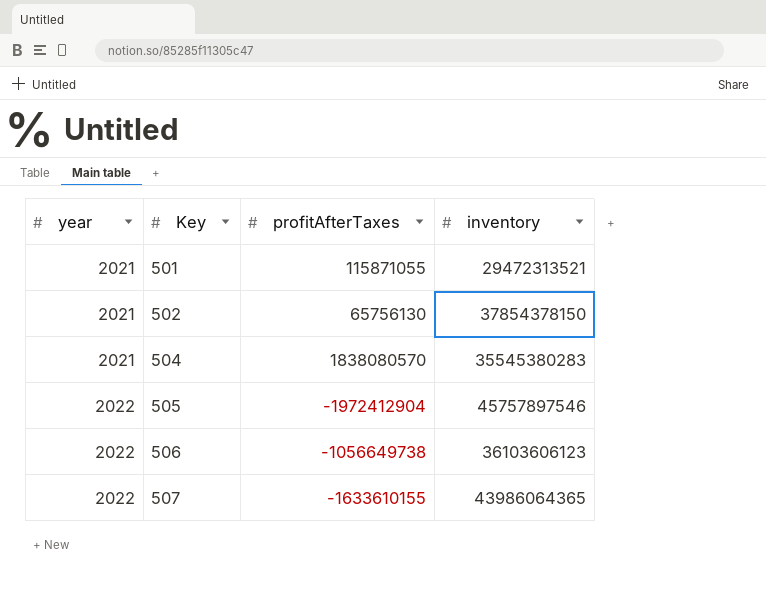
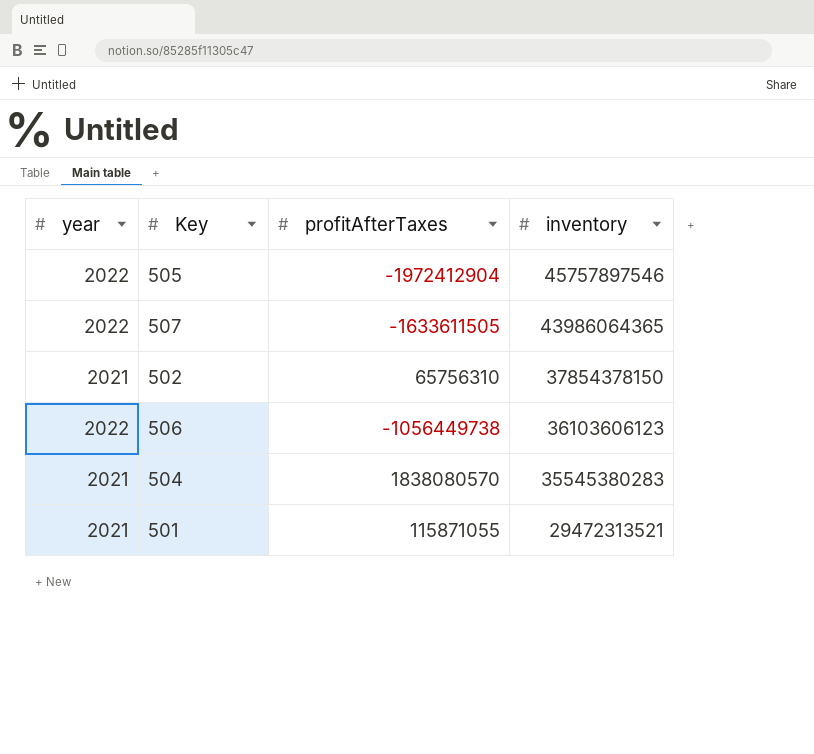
row order: year ascending -> inventory descending
507 | profitAfterTaxes: -1633610155 -> -1633611505
502 | profitAfterTaxes: 65756130 -> 65756310
506 | profitAfterTaxes: -1056649738 -> -1056449738

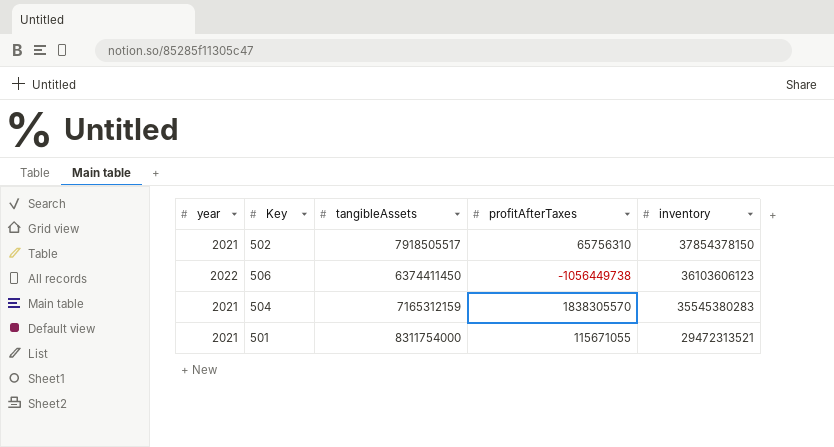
column tangibleAssets | position: none -> 3
row 505: 2022 | -1972412904 | 45757897546 -> none
row 507: 2022 | -1633611505 | 43986064365 -> none
504 | profitAfterTaxes: 1838080570 -> 1838305570
501 | profitAfterTaxes: 115871055 -> 115671055

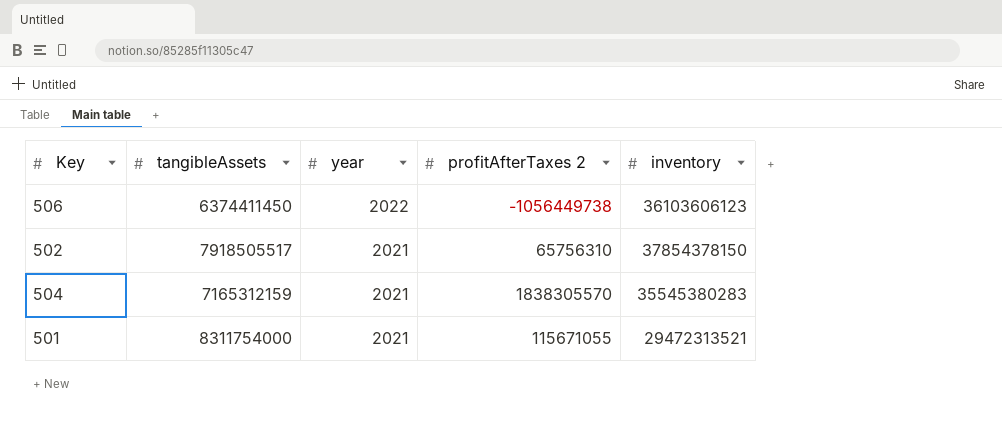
row order: inventory descending -> year descending
column year | position: 1 -> 3
column name: profitAfterTaxes -> profitAfterTaxes 2

